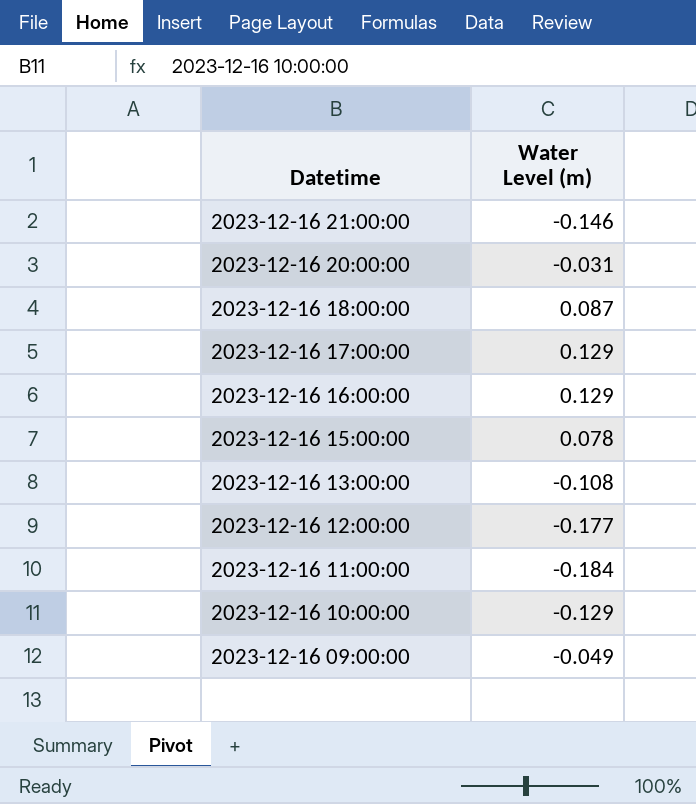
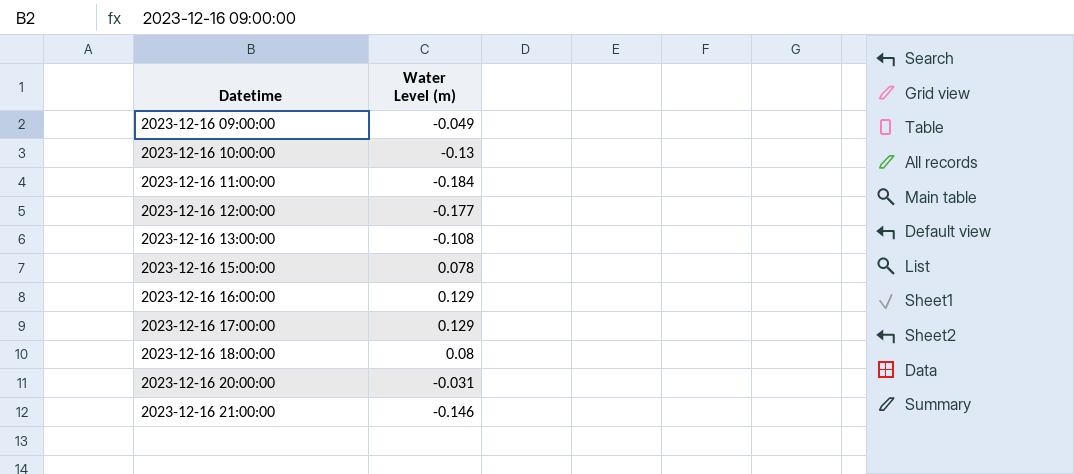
row order: Datetime descending -> Datetime ascending
2023-12-16 10:00:00 | Water Level (m): -0.129 -> -0.13
2023-12-16 18:00:00 | Water Level (m): 0.087 -> 0.08

